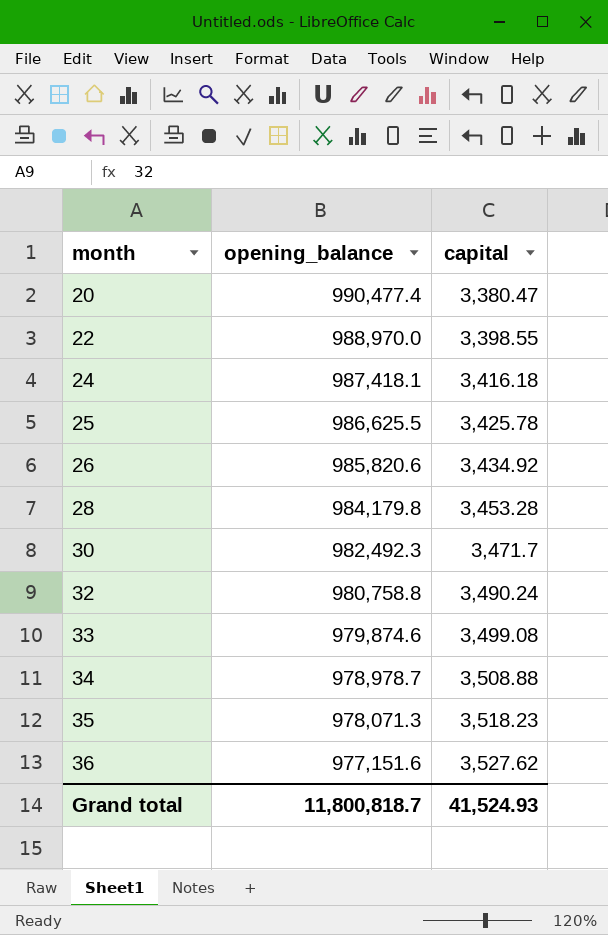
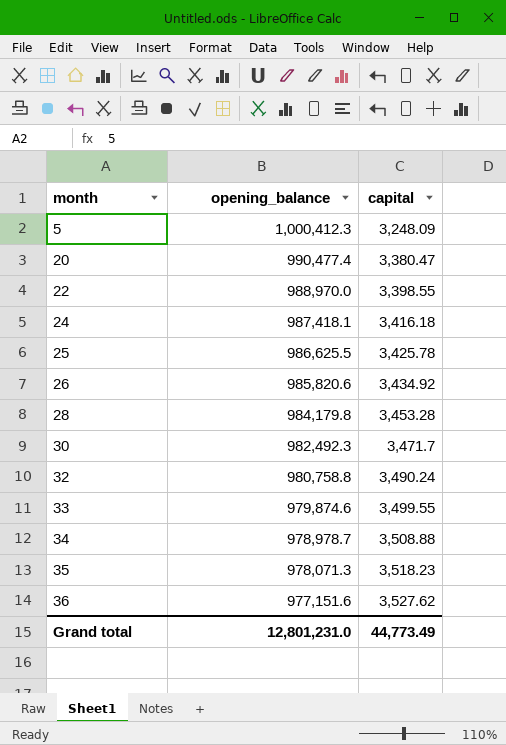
row 5: none -> 1,000,412.3 | 3,248.09
33 | capital: 3,499.08 -> 3,499.55
Grand total | opening_balance: 11,800,818.7 -> 12,801,231.0
Grand total | capital: 41,524.93 -> 44,773.49

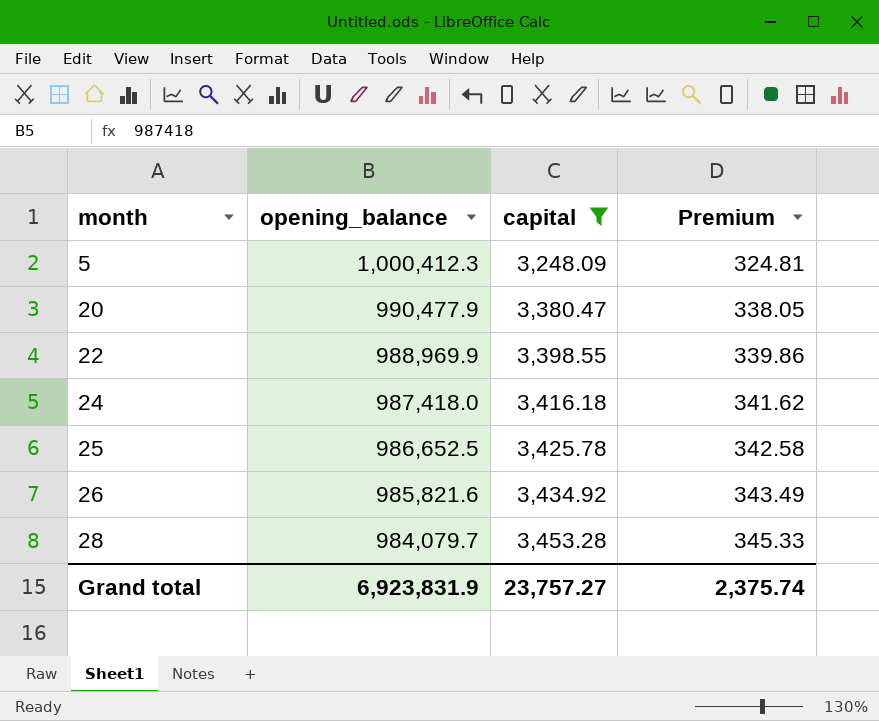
filter: none -> capital <= 3,453.28
column Premium | formula: none -> [capital] * 0.1
20 | opening_balance: 990,477.4 -> 990,477.9
22 | opening_balance: 988,970.0 -> 988,969.9
24 | opening_balance: 987,418.1 -> 987,418.0
25 | opening_balance: 986,625.5 -> 986,652.5
26 | opening_balance: 985,820.6 -> 985,821.6
28 | opening_balance: 984,179.8 -> 984,079.7
Grand total | opening_balance: 12,801,231.0 -> 6,923,831.9
Grand total | capital: 44,773.49 -> 23,757.27

